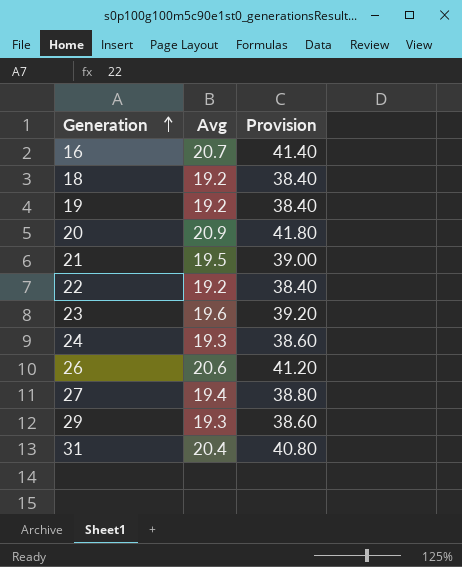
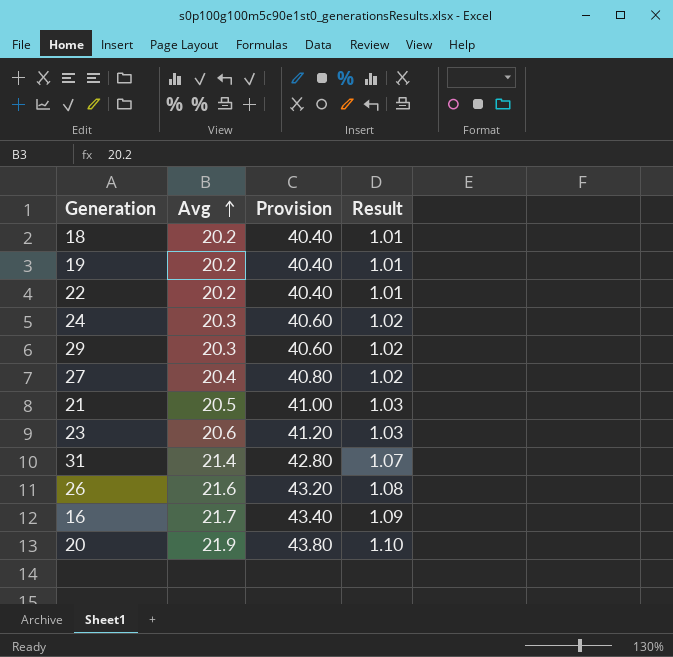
row order: Generation ascending -> Avg ascending
column Result | formula: none -> [Avg] * 0.05
18 | Avg: 19.2 -> 20.2
18 | Provision: 38.40 -> 40.40
19 | Avg: 19.2 -> 20.2
19 | Provision: 38.40 -> 40.40
22 | Avg: 19.2 -> 20.2
22 | Provision: 38.40 -> 40.40
24 | Avg: 19.3 -> 20.3
24 | Provision: 38.60 -> 40.60
29 | Avg: 19.3 -> 20.3
29 | Provision: 38.60 -> 40.60
27 | Avg: 19.4 -> 20.4
27 | Provision: 38.80 -> 40.80
21 | Avg: 19.5 -> 20.5
21 | Provision: 39.00 -> 41.00
23 | Avg: 19.6 -> 20.6
23 | Provision: 39.20 -> 41.20
31 | Avg: 20.4 -> 21.4
31 | Provision: 40.80 -> 42.80
26 | Avg: 20.6 -> 21.6
26 | Provision: 41.20 -> 43.20
16 | Avg: 20.7 -> 21.7
16 | Provision: 41.40 -> 43.40
20 | Avg: 20.9 -> 21.9
20 | Provision: 41.80 -> 43.80

